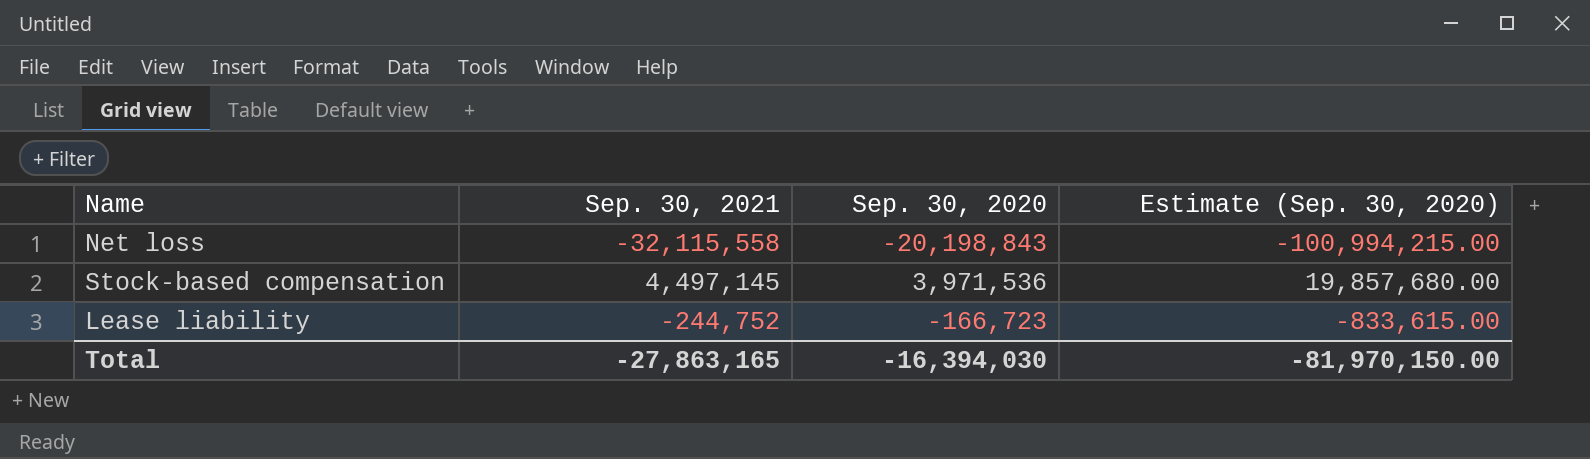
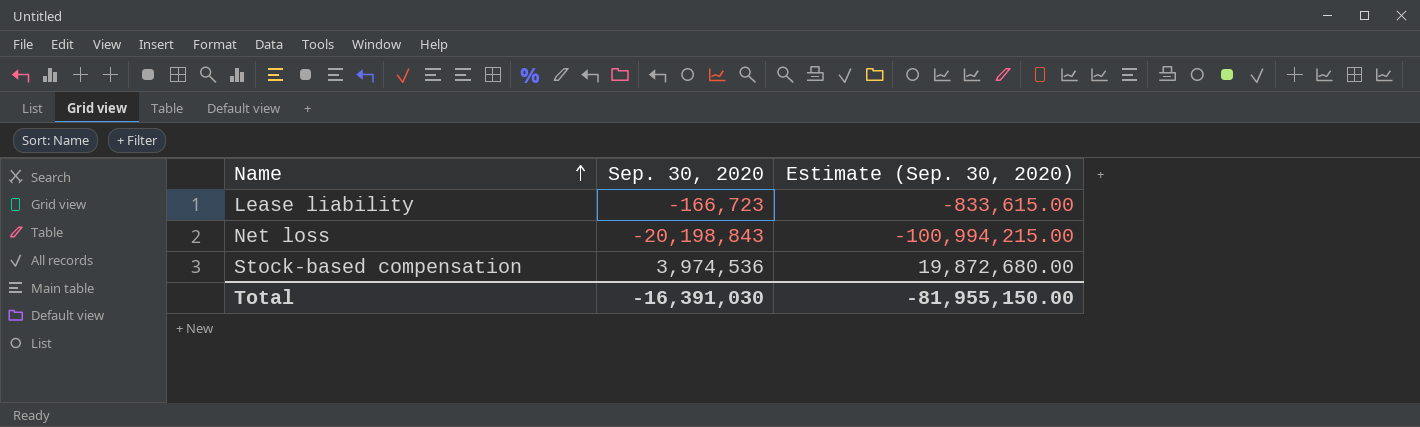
row order: none -> Name ascending
column Sep. 30, 2021 | position: 2 -> none
Stock-based compensation | Sep. 30, 2020: 3,971,536 -> 3,974,536
Stock-based compensation | Estimate (Sep. 30, 2020): 19,857,680.00 -> 19,872,680.00
Total | Sep. 30, 2020: -16,394,030 -> -16,391,030
Total | Estimate (Sep. 30, 2020): -81,970,150.00 -> -81,955,150.00

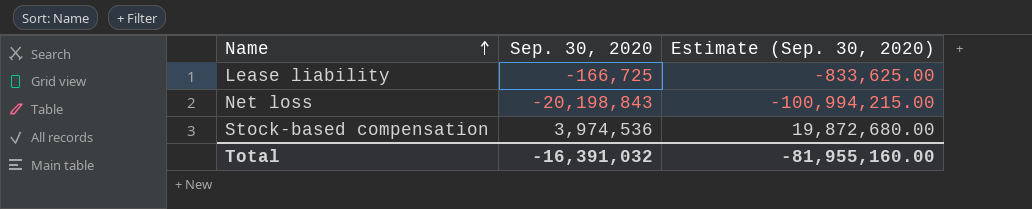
Lease liability | Sep. 30, 2020: -166,723 -> -166,725
Lease liability | Estimate (Sep. 30, 2020): -833,615.00 -> -833,625.00
Total | Sep. 30, 2020: -16,391,030 -> -16,391,032
Total | Estimate (Sep. 30, 2020): -81,955,150.00 -> -81,955,160.00

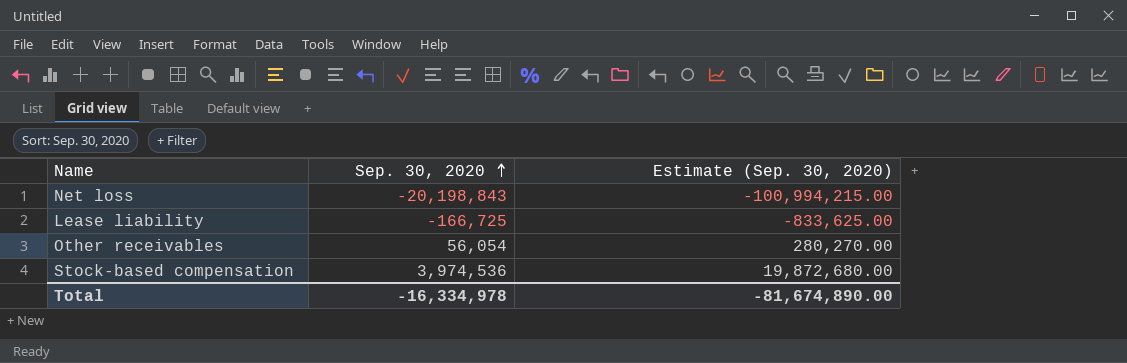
row order: Name ascending -> Sep. 30, 2020 ascending
row Other receivables: none -> 56,054 | 280,270.00
Total | Sep. 30, 2020: -16,391,032 -> -16,334,978
Total | Estimate (Sep. 30, 2020): -81,955,160.00 -> -81,674,890.00

